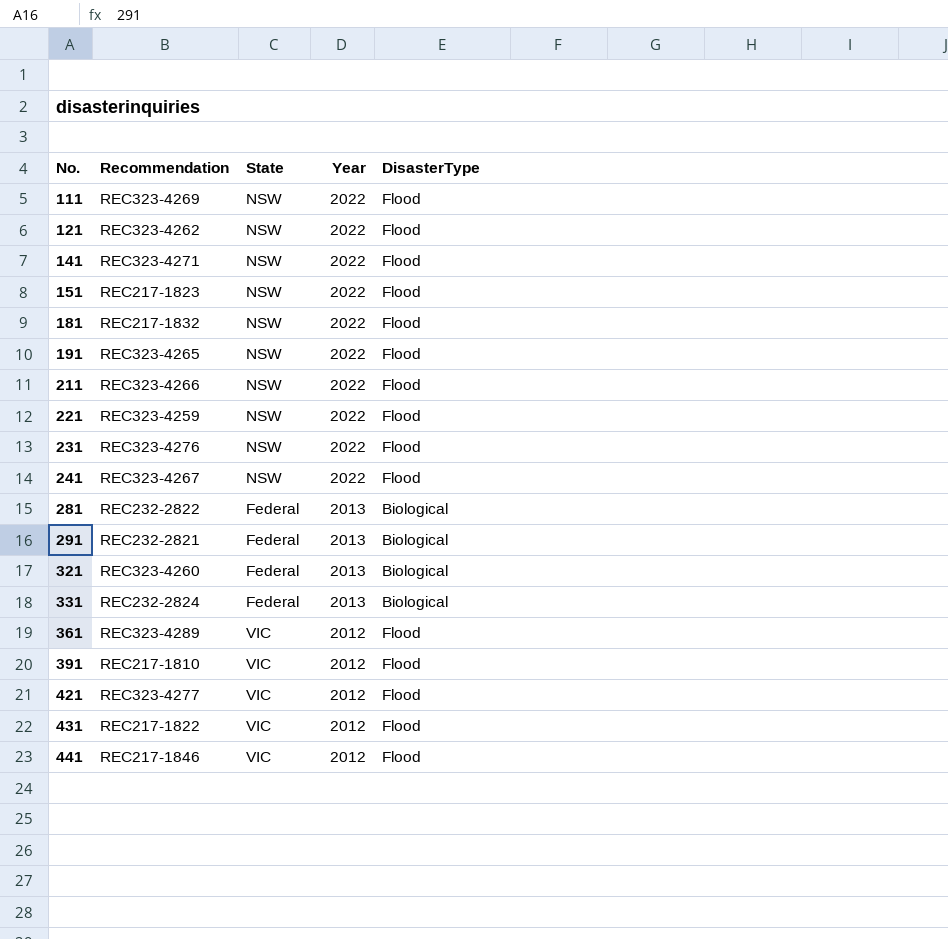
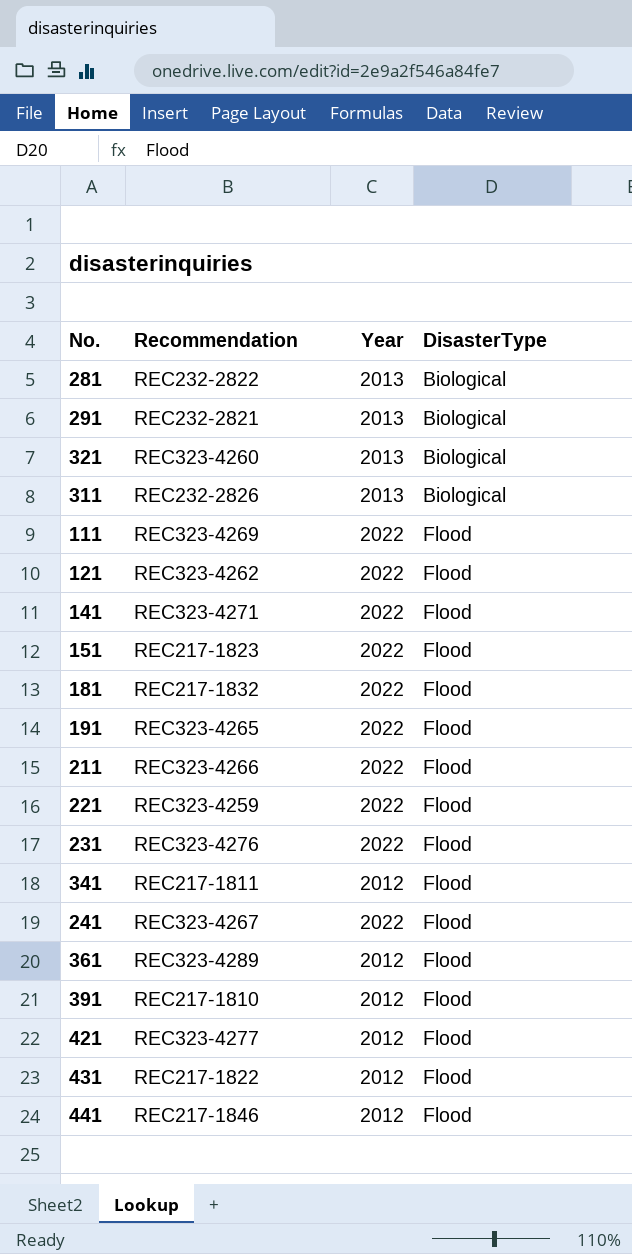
row order: No. ascending -> DisasterType ascending
column State | position: 3 -> none
row 331: REC232-2824 | Federal | 2013 | Biological -> none
row 311: none -> REC232-2826 | 2013 | Biological
row 341: none -> REC217-1811 | 2012 | Flood

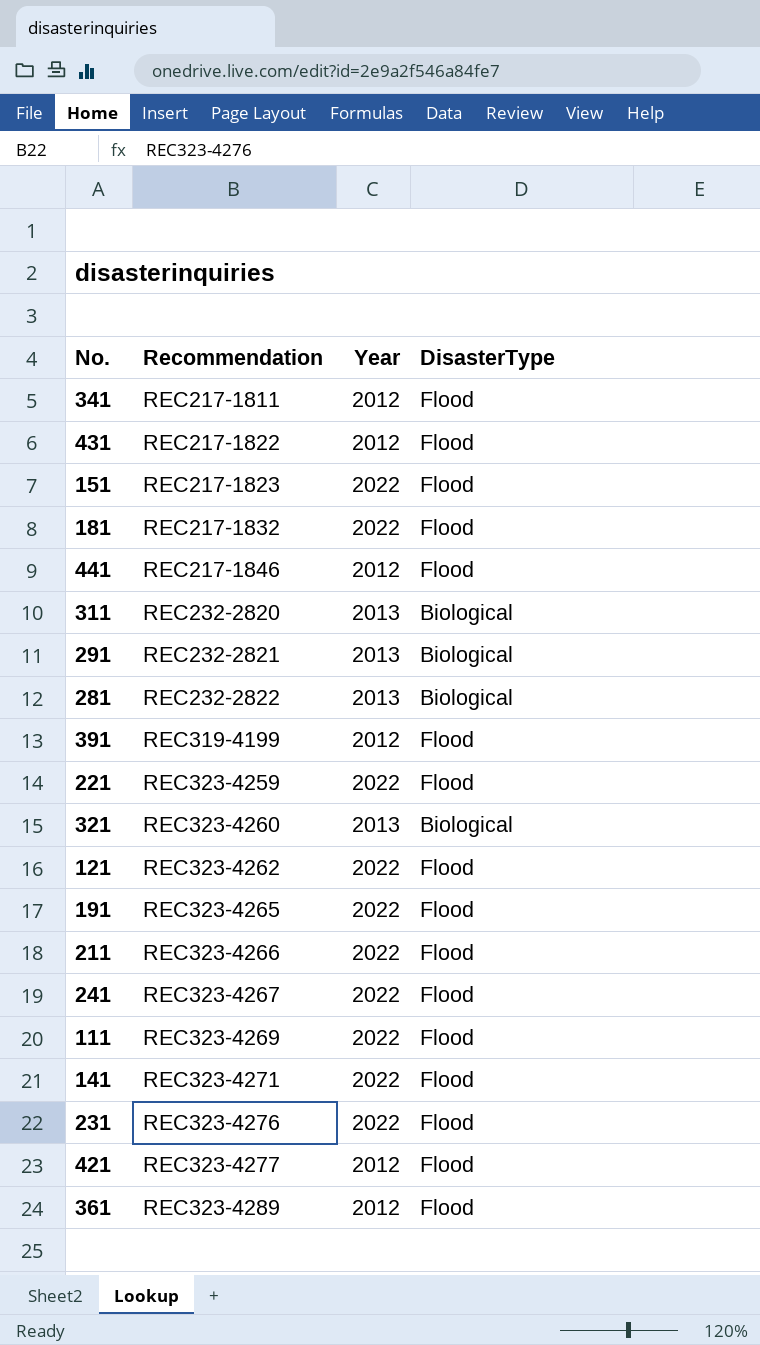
row order: DisasterType ascending -> Recommendation ascending
311 | Recommendation: REC232-2826 -> REC232-2820
391 | Recommendation: REC217-1810 -> REC319-4199

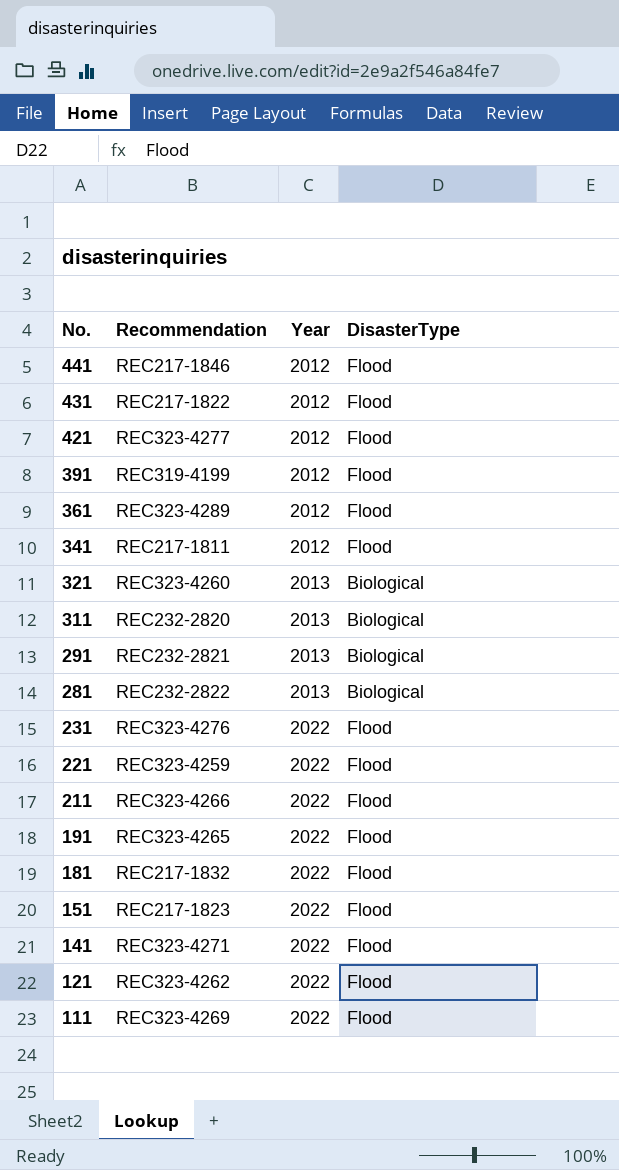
row order: Recommendation ascending -> No. descending
row 241: REC323-4267 | 2022 | Flood -> none

